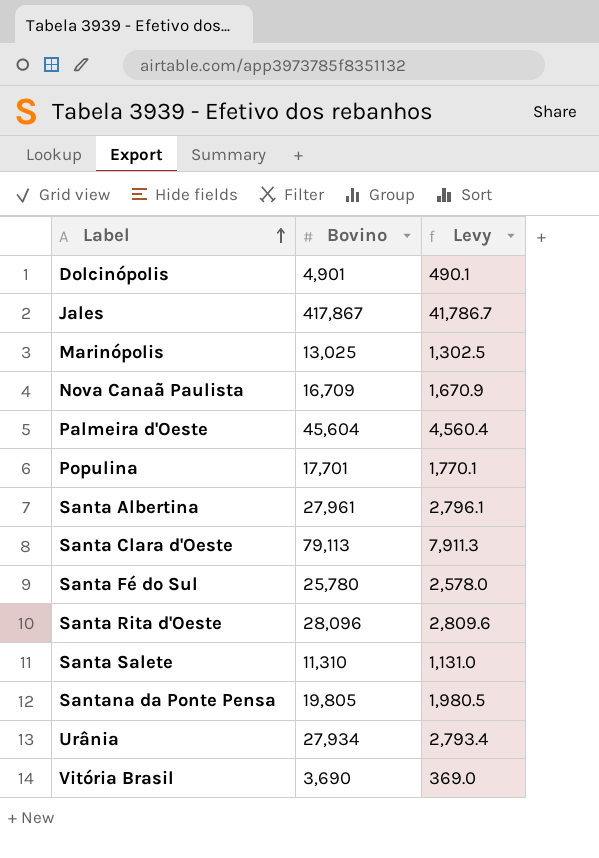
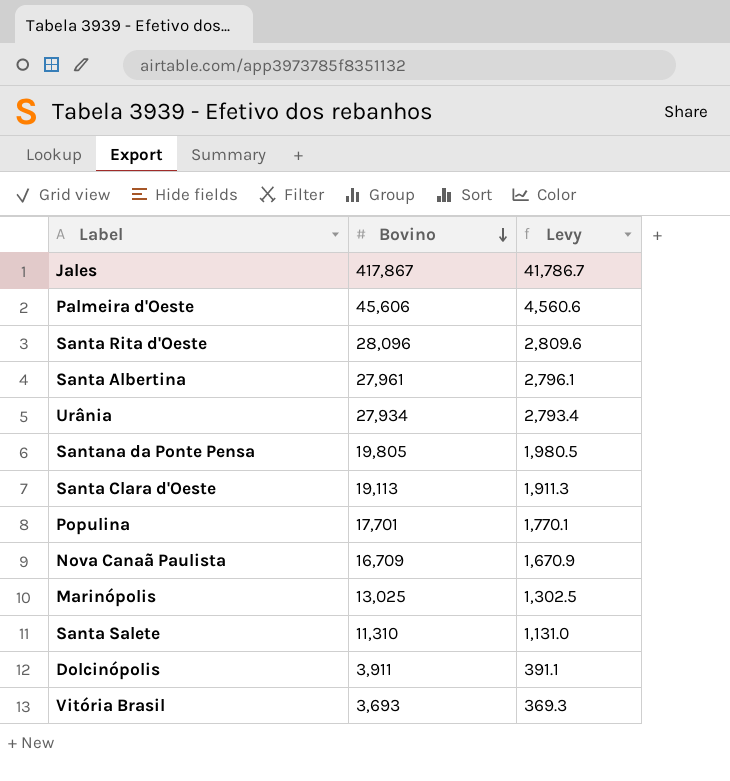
row order: Label ascending -> Bovino descending
row Santa Fé do Sul: 25,780 | 2,578.0 -> none
Palmeira d'Oeste | Bovino: 45,604 -> 45,606
Palmeira d'Oeste | Levy: 4,560.4 -> 4,560.6
Santa Clara d'Oeste | Bovino: 79,113 -> 19,113
Santa Clara d'Oeste | Levy: 7,911.3 -> 1,911.3
Dolcinópolis | Bovino: 4,901 -> 3,911
Dolcinópolis | Levy: 490.1 -> 391.1
Vitória Brasil | Bovino: 3,690 -> 3,693
Vitória Brasil | Levy: 369.0 -> 369.3

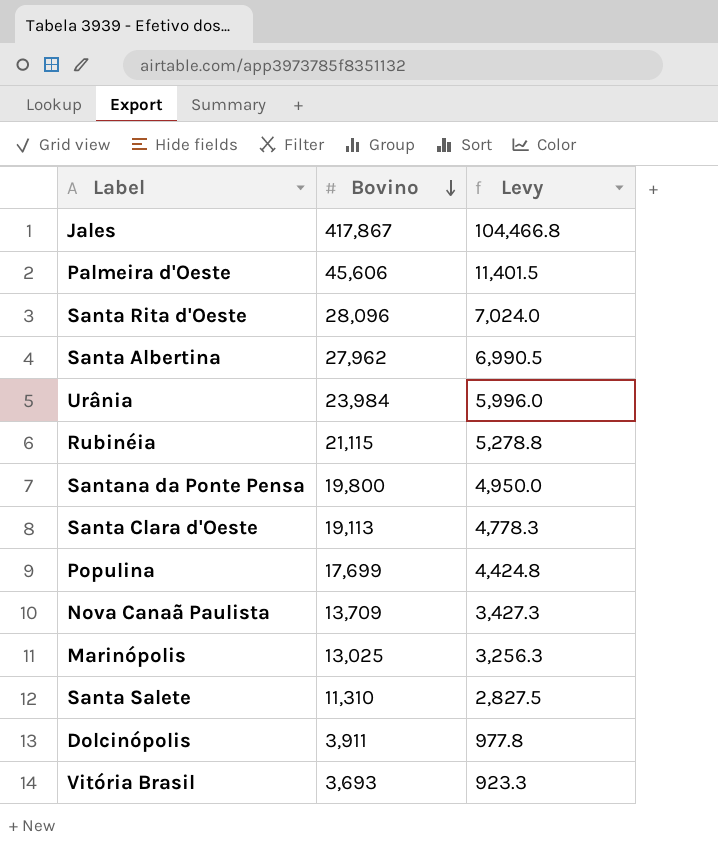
column Levy | formula: [Bovino] * 0.1 -> [Bovino] * 0.25
Santa Albertina | Bovino: 27,961 -> 27,962
Urânia | Bovino: 27,934 -> 23,984
row Rubinéia: none -> 21,115 | 5,278.8
Santana da Ponte Pensa | Bovino: 19,805 -> 19,800
Populina | Bovino: 17,701 -> 17,699
Nova Canaã Paulista | Bovino: 16,709 -> 13,709

